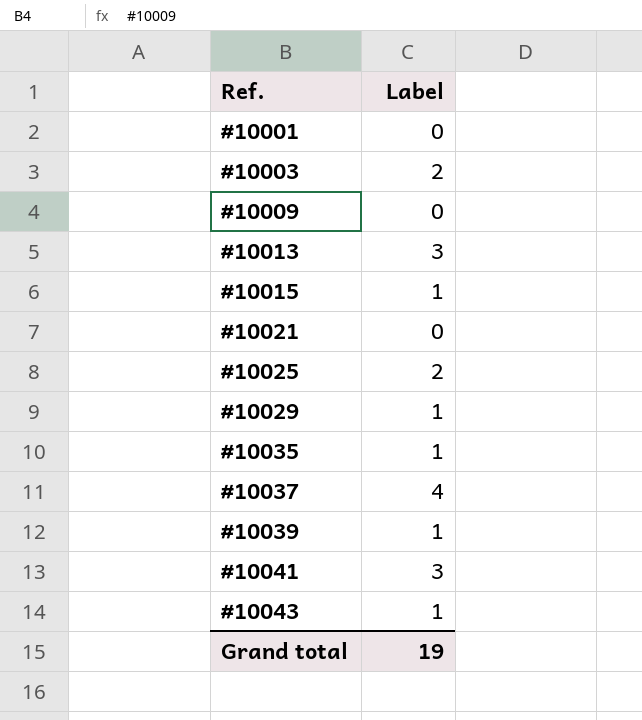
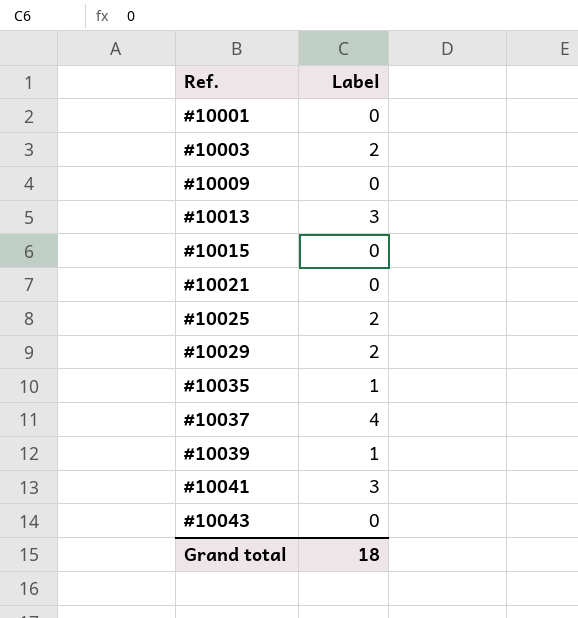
#10015 | Label: 1 -> 0
#10029 | Label: 1 -> 2
#10043 | Label: 1 -> 0
Grand total | Label: 19 -> 18

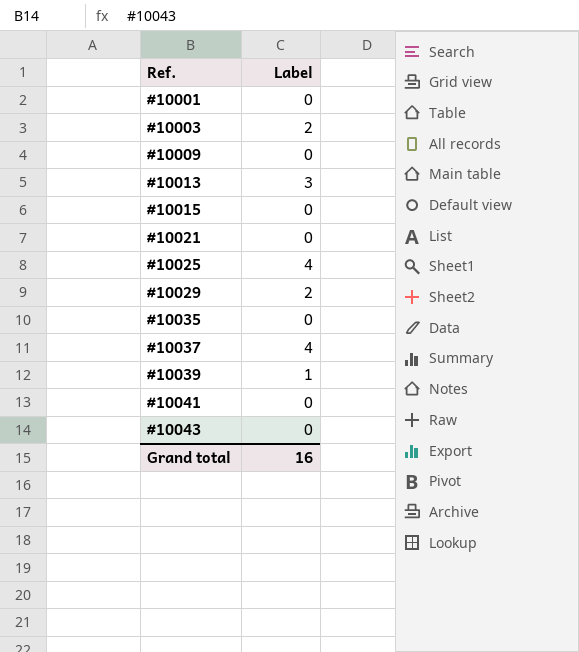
#10025 | Label: 2 -> 4
#10035 | Label: 1 -> 0
#10041 | Label: 3 -> 0
Grand total | Label: 18 -> 16

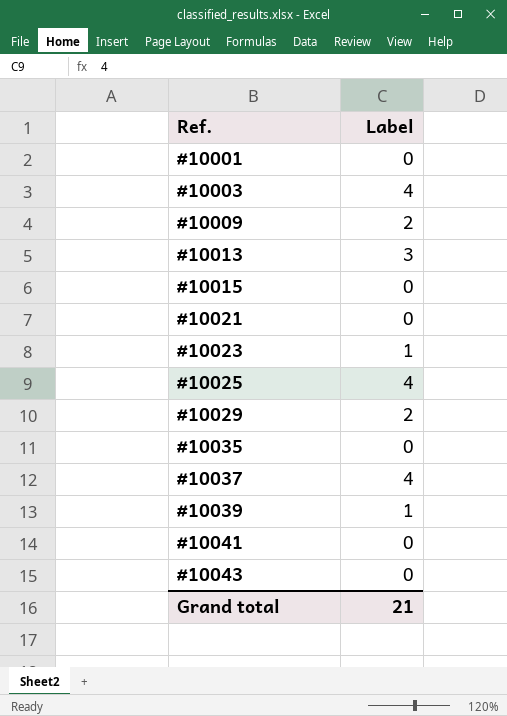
#10003 | Label: 2 -> 4
#10009 | Label: 0 -> 2
row #10023: none -> 1
Grand total | Label: 16 -> 21

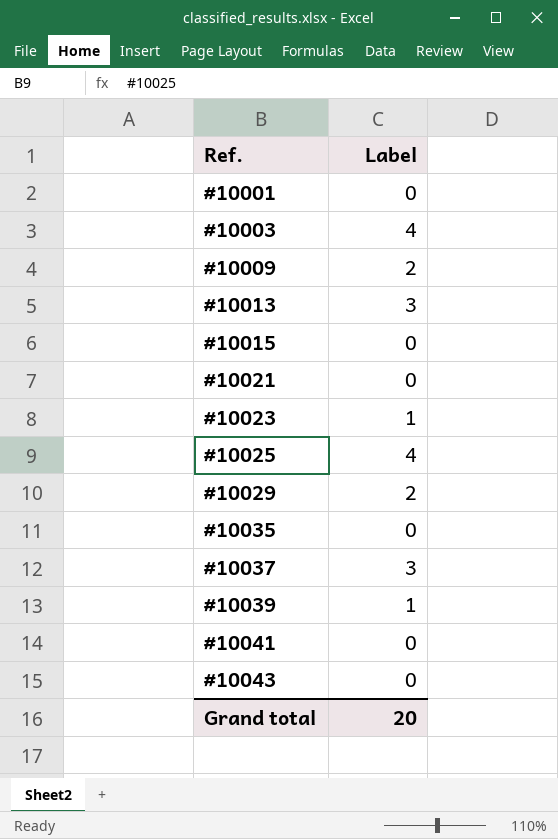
#10037 | Label: 4 -> 3
Grand total | Label: 21 -> 20

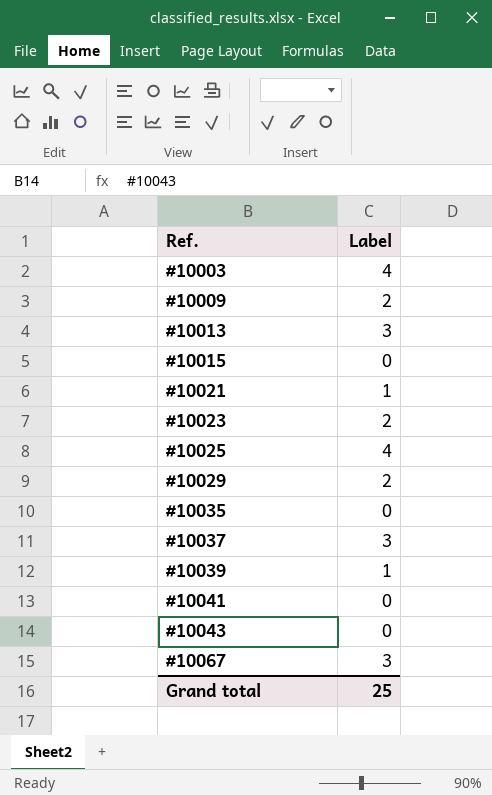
row #10001: 0 -> none
#10021 | Label: 0 -> 1
#10023 | Label: 1 -> 2
row #10067: none -> 3
Grand total | Label: 20 -> 25

